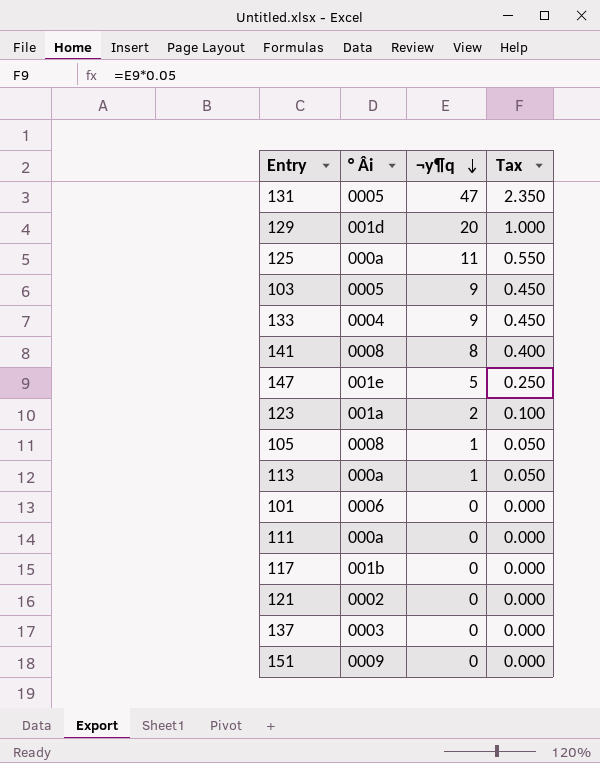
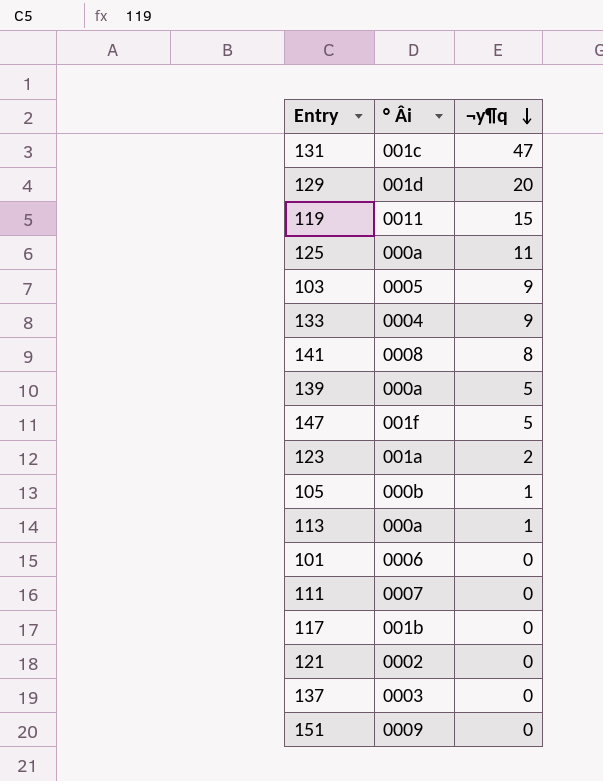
column Tax | formula: [¬y¶q] * 0.05 -> none
131 | ° Âi: 0005 -> 001c
row 119: none -> 0011 | 15
row 139: none -> 000a | 5
147 | ° Âi: 001e -> 001f
105 | ° Âi: 0008 -> 000b
111 | ° Âi: 000a -> 0007

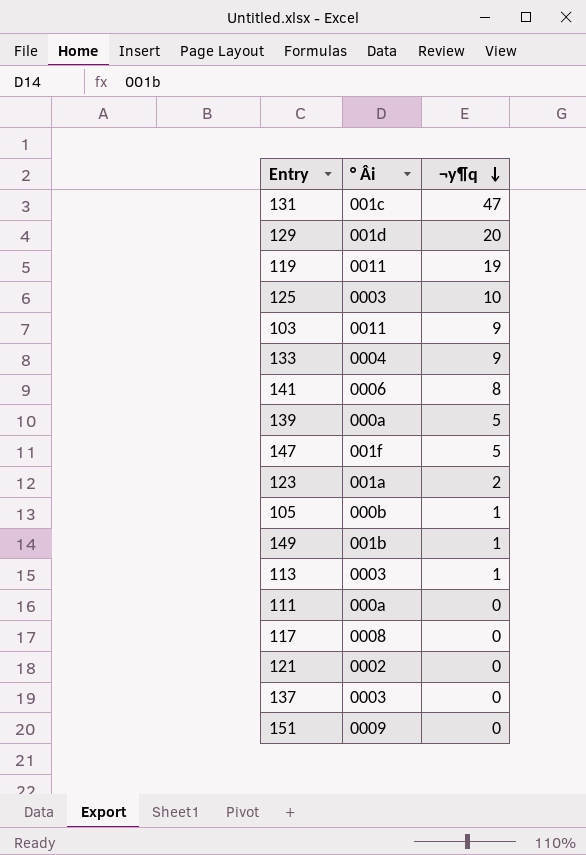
row 101: 0006 | 0 -> none
119 | ¬y¶q: 15 -> 19
125 | ° Âi: 000a -> 0003
125 | ¬y¶q: 11 -> 10
103 | ° Âi: 0005 -> 0011
141 | ° Âi: 0008 -> 0006
row 149: none -> 001b | 1
113 | ° Âi: 000a -> 0003
111 | ° Âi: 0007 -> 000a
117 | ° Âi: 001b -> 0008

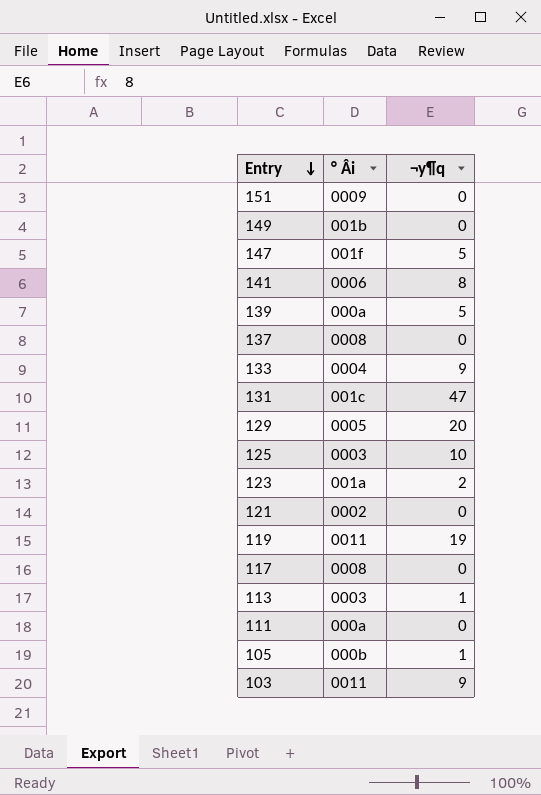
row order: ¬y¶q descending -> Entry descending
149 | ¬y¶q: 1 -> 0
137 | ° Âi: 0003 -> 0008
129 | ° Âi: 001d -> 0005

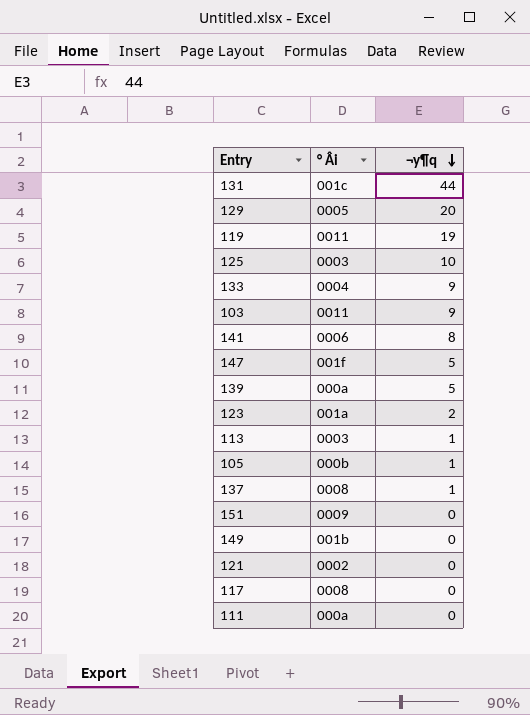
row order: Entry descending -> ¬y¶q descending
131 | ¬y¶q: 47 -> 44
137 | ¬y¶q: 0 -> 1

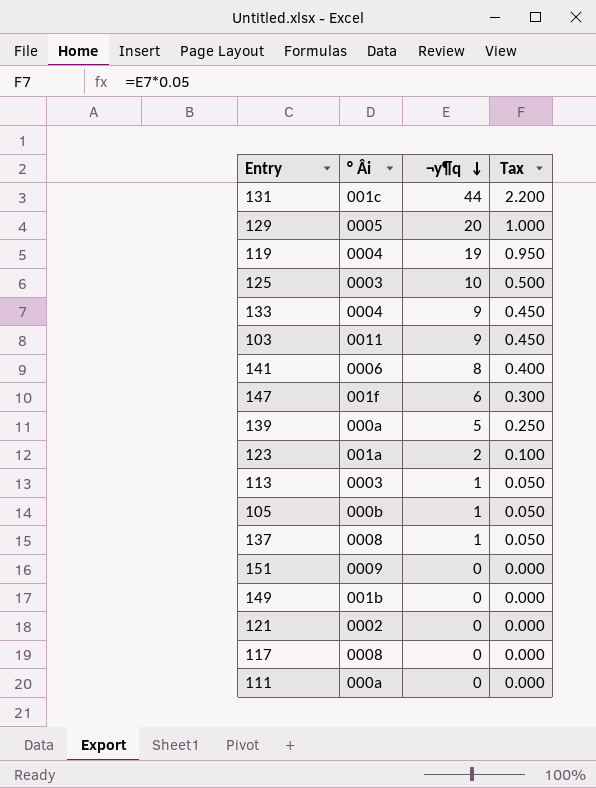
column Tax | formula: none -> [¬y¶q] * 0.05
119 | ° Âi: 0011 -> 0004
147 | ¬y¶q: 5 -> 6

